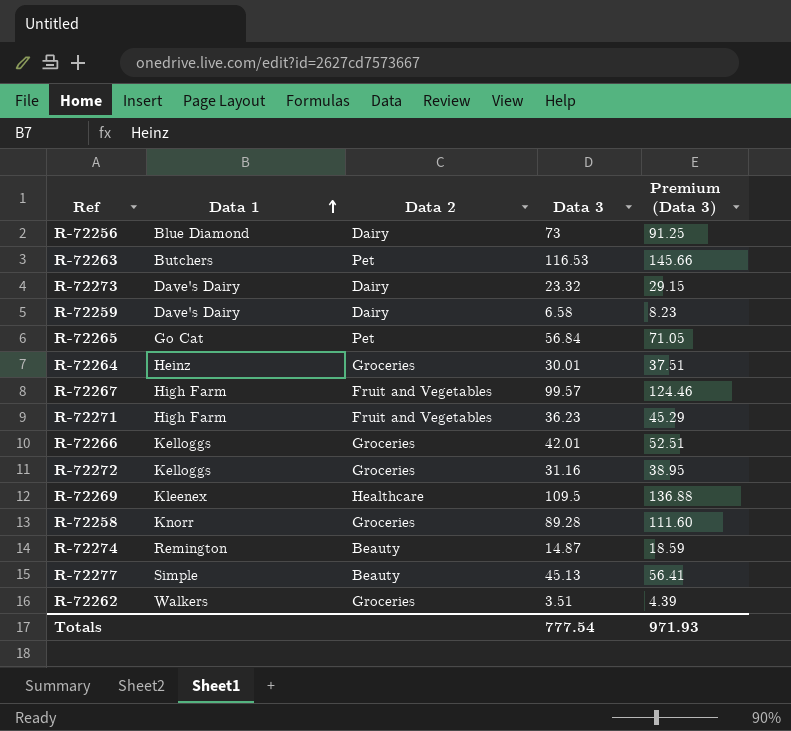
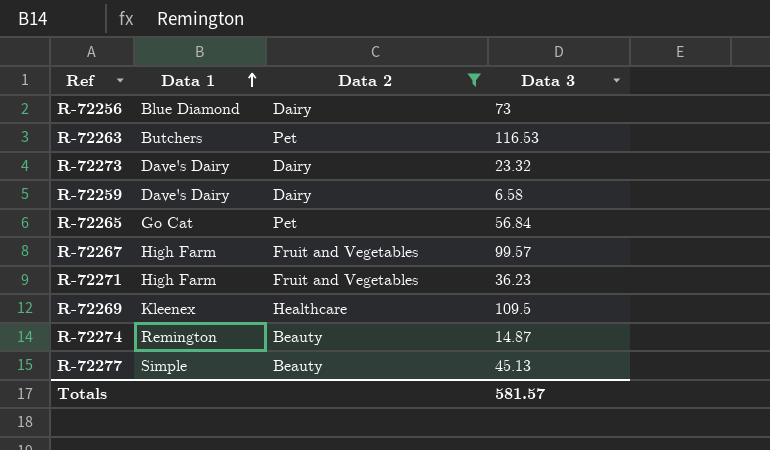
filter: none -> Data 2 != Groceries
column Premium (Data 3) | formula: [Data 3] * 1.25 -> none
Totals | Data 3: 777.54 -> 581.57

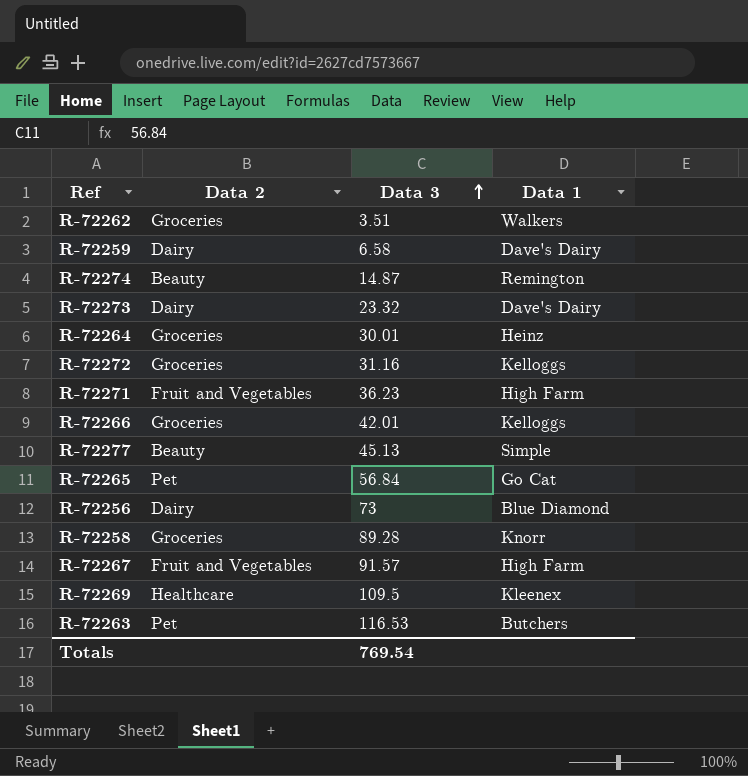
filter: Data 2 != Groceries -> none
row order: Data 1 ascending -> Data 3 ascending
column Data 1 | position: 2 -> 4
R-72267 | Data 3: 99.57 -> 91.57
Totals | Data 3: 581.57 -> 769.54

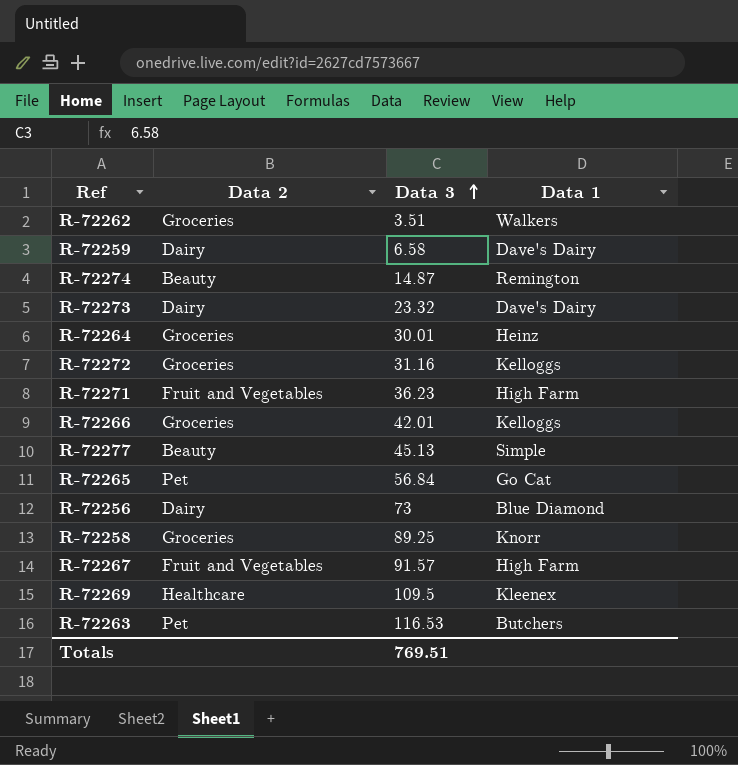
R-72258 | Data 3: 89.28 -> 89.25
Totals | Data 3: 769.54 -> 769.51

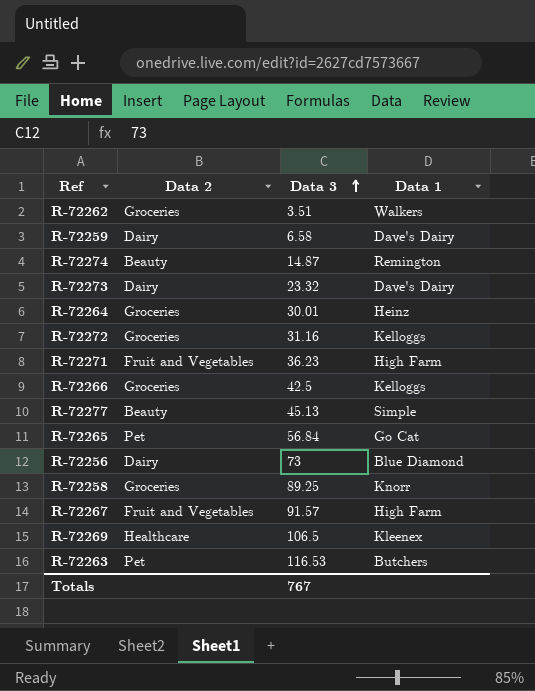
R-72266 | Data 3: 42.01 -> 42.5
R-72269 | Data 3: 109.5 -> 106.5
Totals | Data 3: 769.51 -> 767

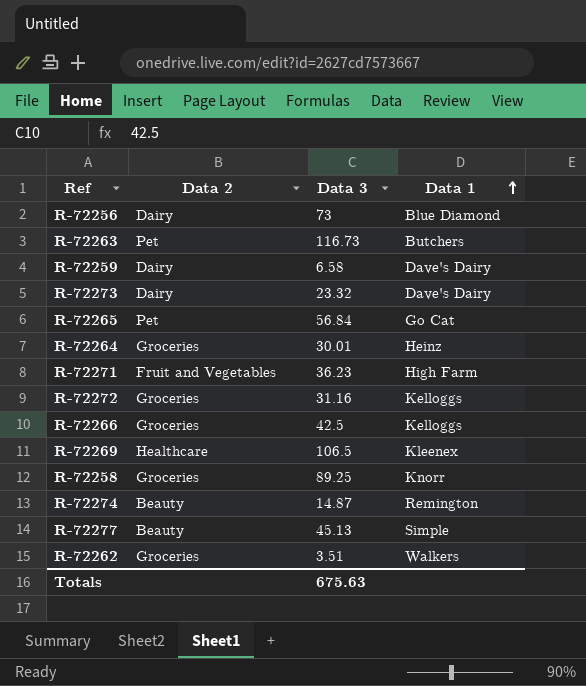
row order: Data 3 ascending -> Data 1 ascending
row R-72267: Fruit and Vegetables | 91.57 | High Farm -> none
R-72263 | Data 3: 116.53 -> 116.73
Totals | Data 3: 767 -> 675.63

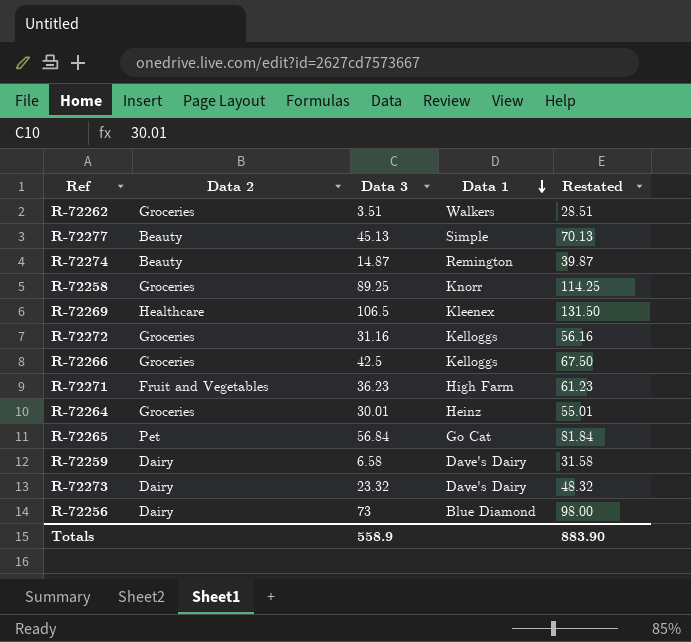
row order: Data 1 ascending -> Data 1 descending
column Restated | formula: none -> [Data 3] + 25
row R-72263: Pet | 116.73 | Butchers -> none
Totals | Data 3: 675.63 -> 558.9

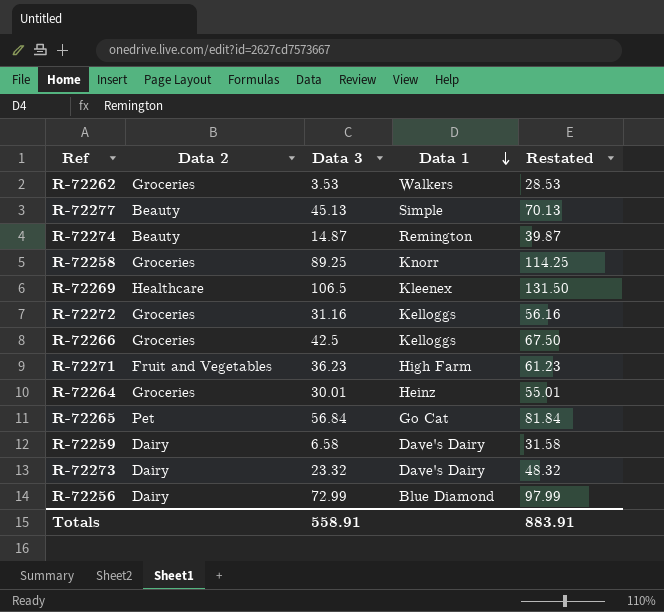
R-72262 | Data 3: 3.51 -> 3.53
R-72262 | Restated: 28.51 -> 28.53
R-72256 | Data 3: 73 -> 72.99
R-72256 | Restated: 98.00 -> 97.99
Totals | Data 3: 558.9 -> 558.91
Totals | Restated: 883.90 -> 883.91

